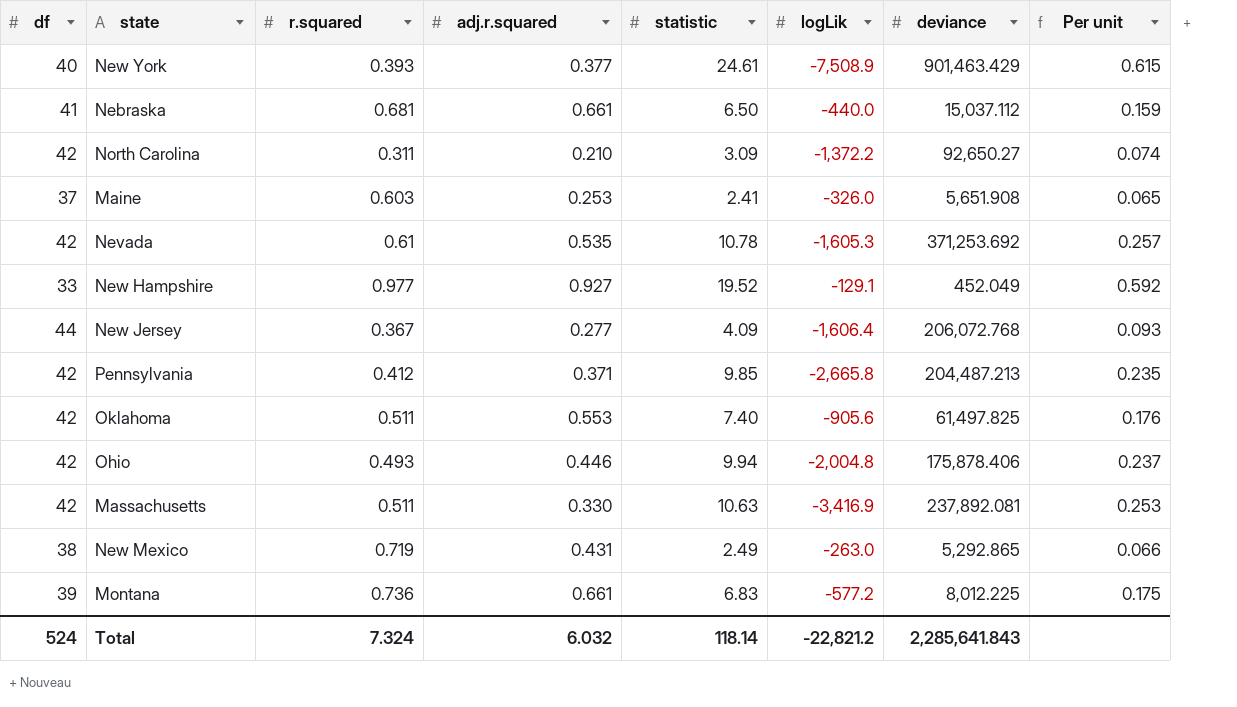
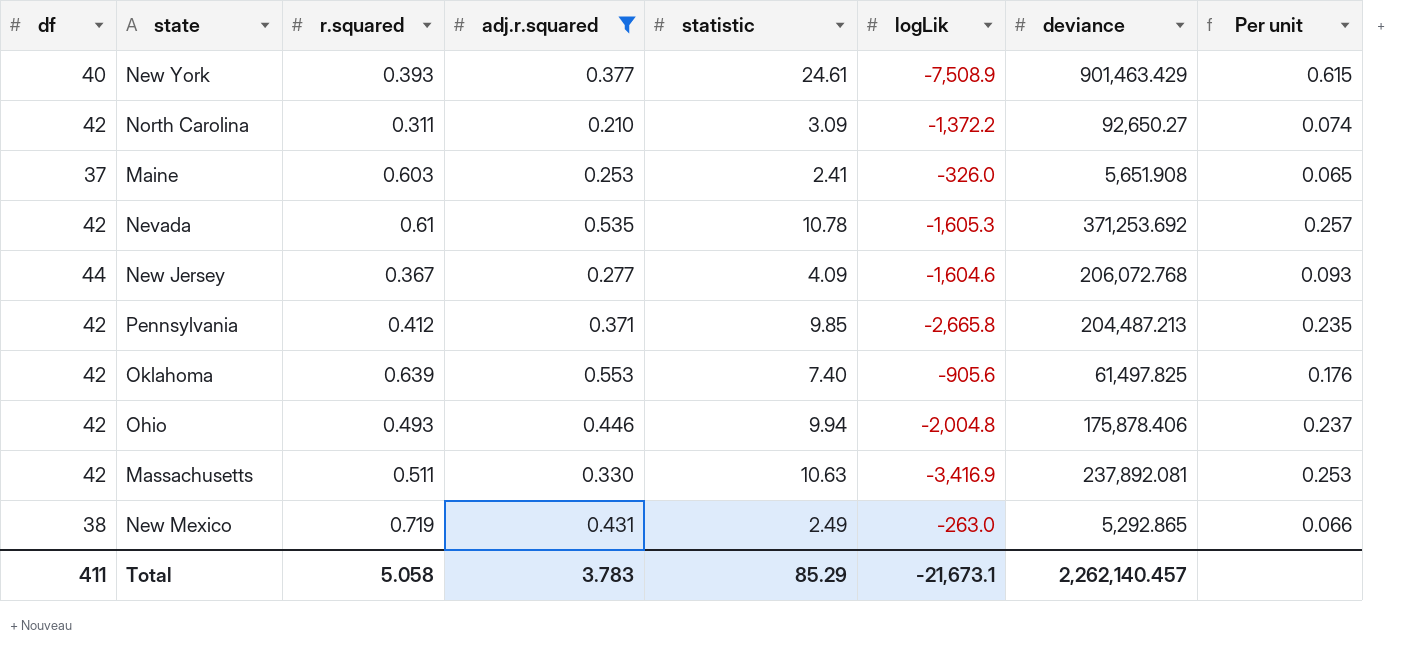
filter: none -> adj.r.squared <= 0.553
New Jersey | logLik: -1,606.4 -> -1,604.6
Oklahoma | r.squared: 0.511 -> 0.639
Total | df: 524 -> 411
Total | r.squared: 7.324 -> 5.058
Total | adj.r.squared: 6.032 -> 3.783
Total | statistic: 118.14 -> 85.29
Total | logLik: -22,821.2 -> -21,673.1
Total | deviance: 2,285,641.843 -> 2,262,140.457

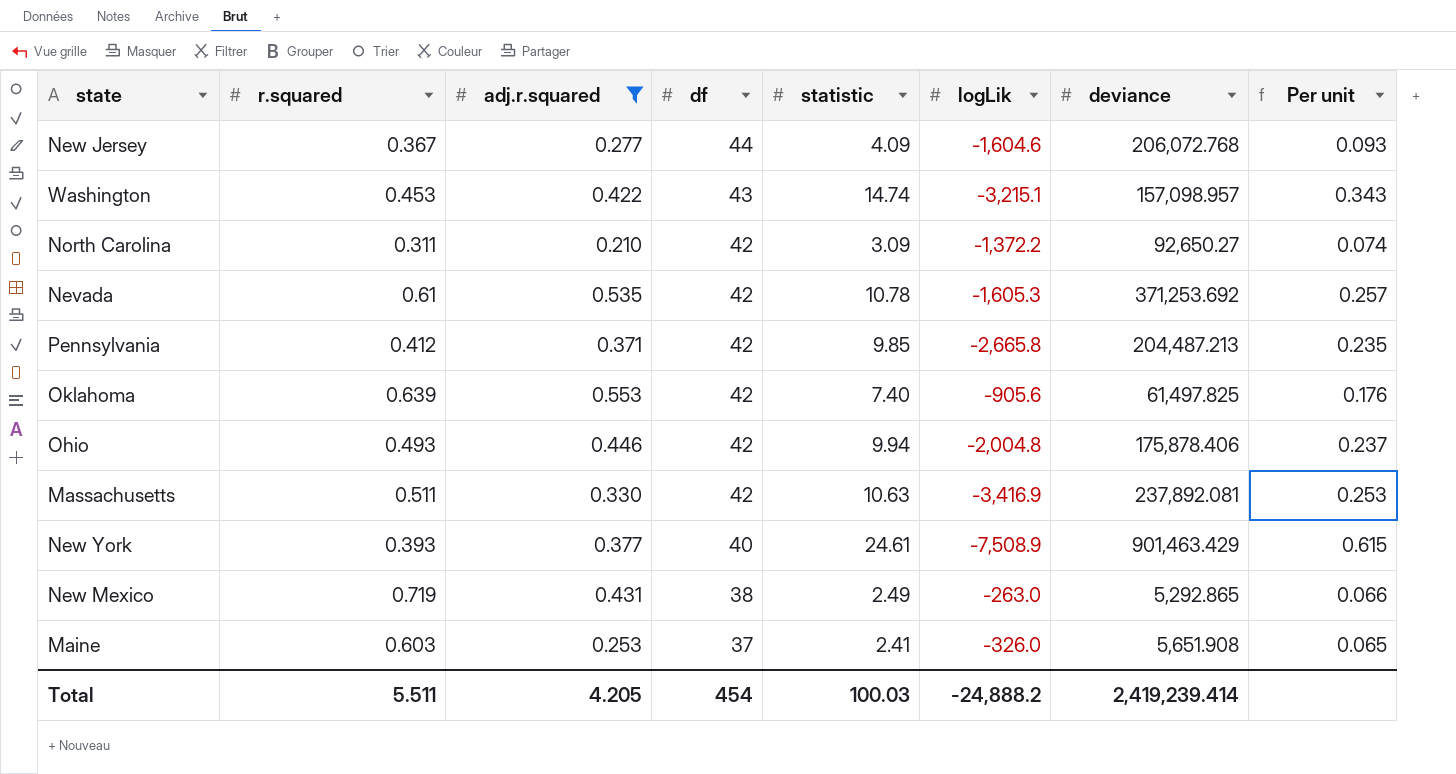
row order: none -> df descending
column df | position: 1 -> 4
row Washington: none -> 0.453 | 0.422 | 43 | 14.74 | -3,215.1 | 157,098.957 | 0.343
Total | r.squared: 5.058 -> 5.511
Total | adj.r.squared: 3.783 -> 4.205
Total | df: 411 -> 454
Total | statistic: 85.29 -> 100.03
Total | logLik: -21,673.1 -> -24,888.2
Total | deviance: 2,262,140.457 -> 2,419,239.414

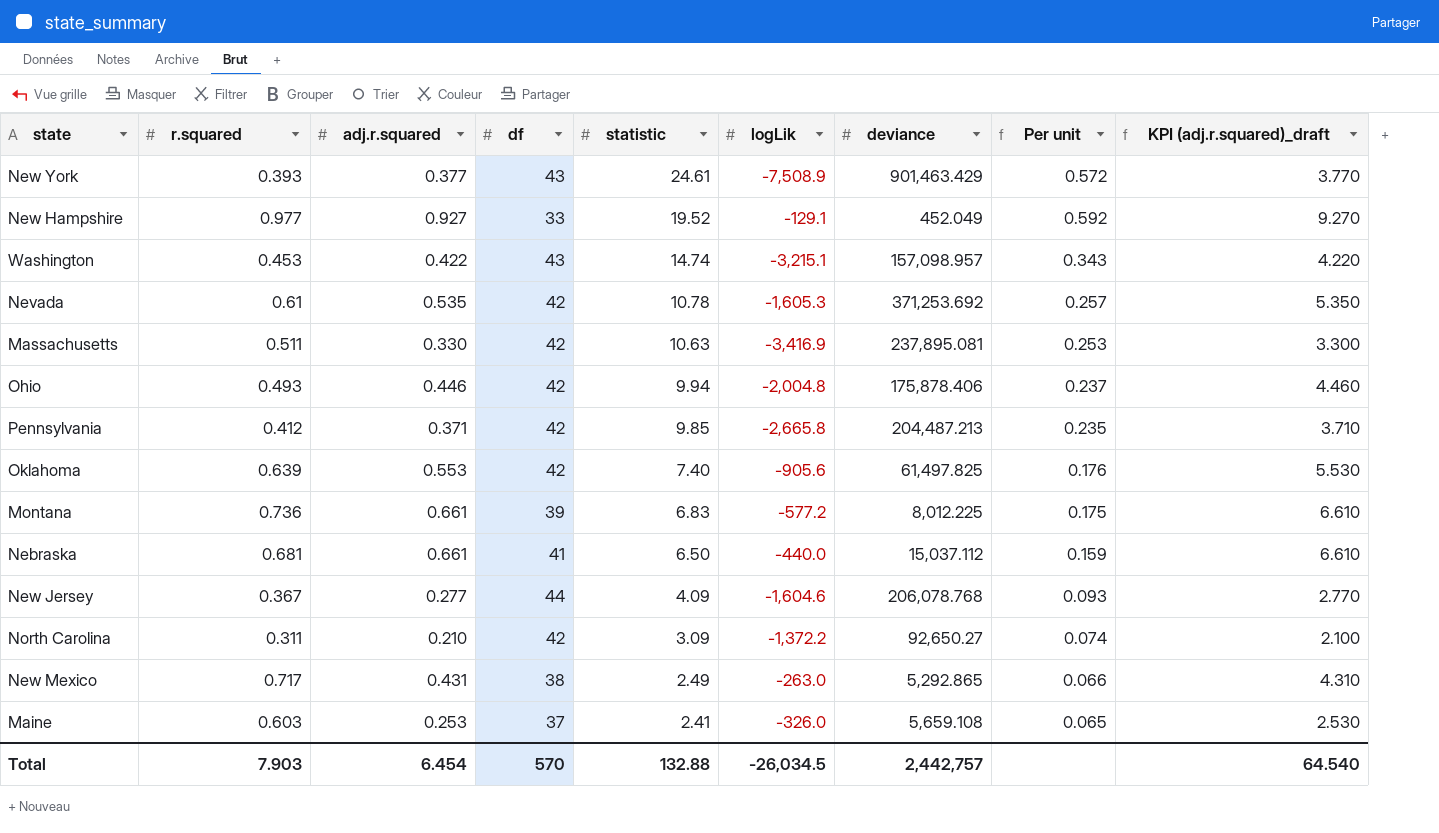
filter: adj.r.squared <= 0.553 -> none
row order: df descending -> statistic descending
column KPI (adj.r.squared)_draft | formula: none -> [adj.r.squared] * 10
New York | df: 40 -> 43
New York | Per unit: 0.615 -> 0.572
Massachusetts | deviance: 237,892.081 -> 237,895.081
New Jersey | deviance: 206,072.768 -> 206,078.768
New Mexico | r.squared: 0.719 -> 0.717
Maine | deviance: 5,651.908 -> 5,659.108
Total | r.squared: 5.511 -> 7.903
Total | adj.r.squared: 4.205 -> 6.454
Total | df: 454 -> 570
Total | statistic: 100.03 -> 132.88
Total | logLik: -24,888.2 -> -26,034.5
Total | deviance: 2,419,239.414 -> 2,442,757

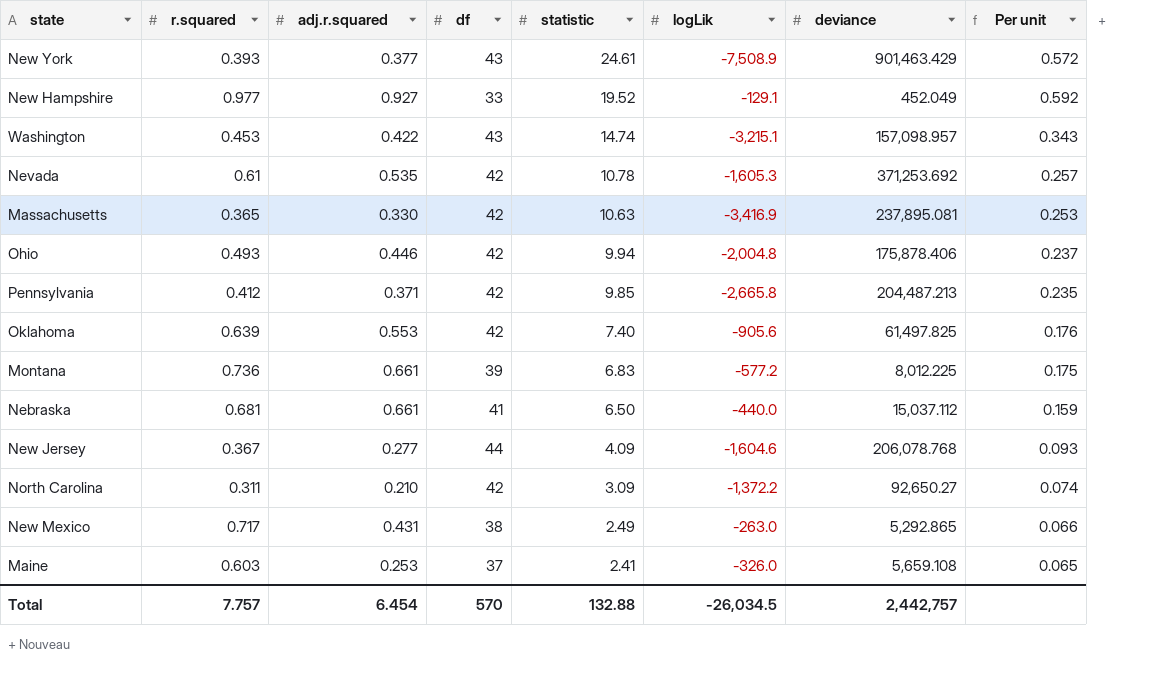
column KPI (adj.r.squared)_draft | formula: [adj.r.squared] * 10 -> none
Massachusetts | r.squared: 0.511 -> 0.365
Total | r.squared: 7.903 -> 7.757

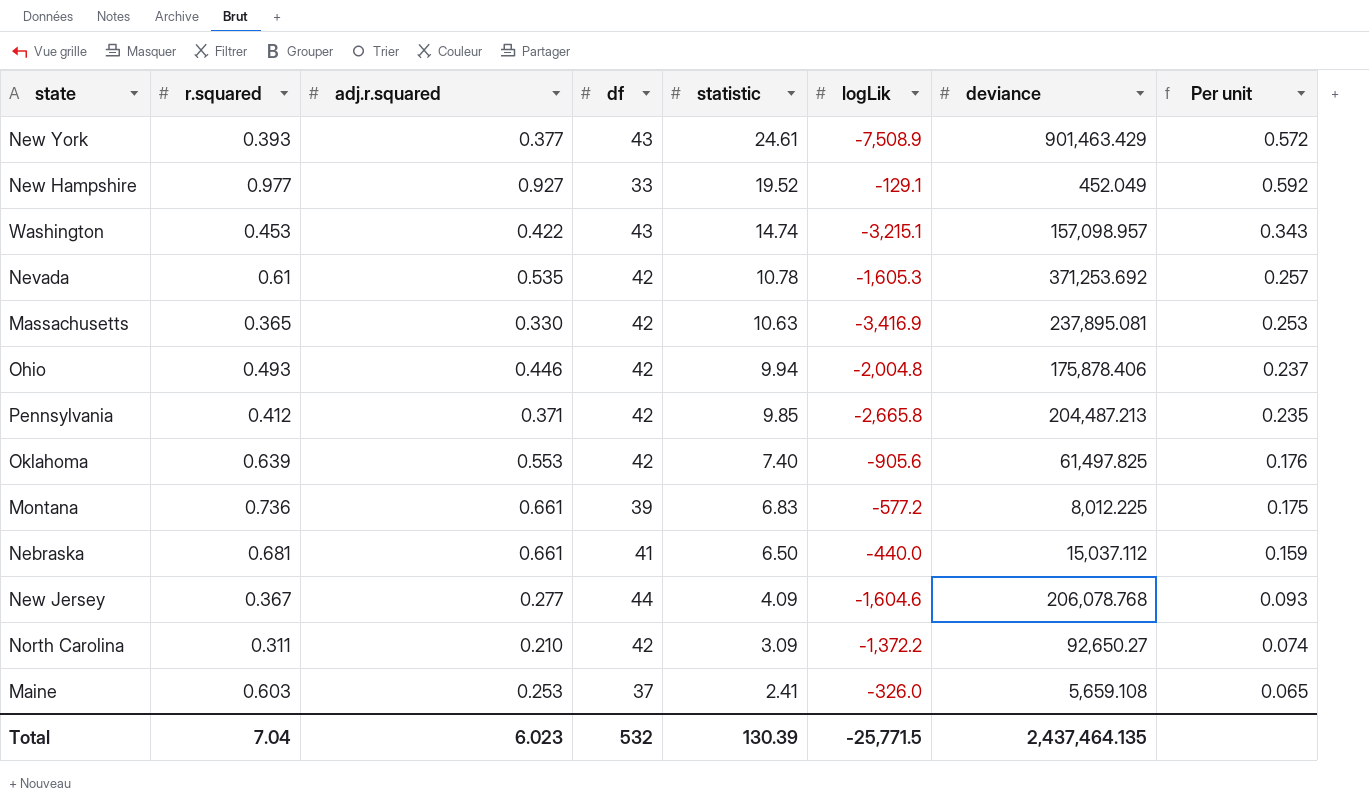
row New Mexico: 0.717 | 0.431 | 38 | 2.49 | -263.0 | 5,292.865 | 0.066 -> none
Total | r.squared: 7.757 -> 7.04
Total | adj.r.squared: 6.454 -> 6.023
Total | df: 570 -> 532
Total | statistic: 132.88 -> 130.39
Total | logLik: -26,034.5 -> -25,771.5
Total | deviance: 2,442,757 -> 2,437,464.135

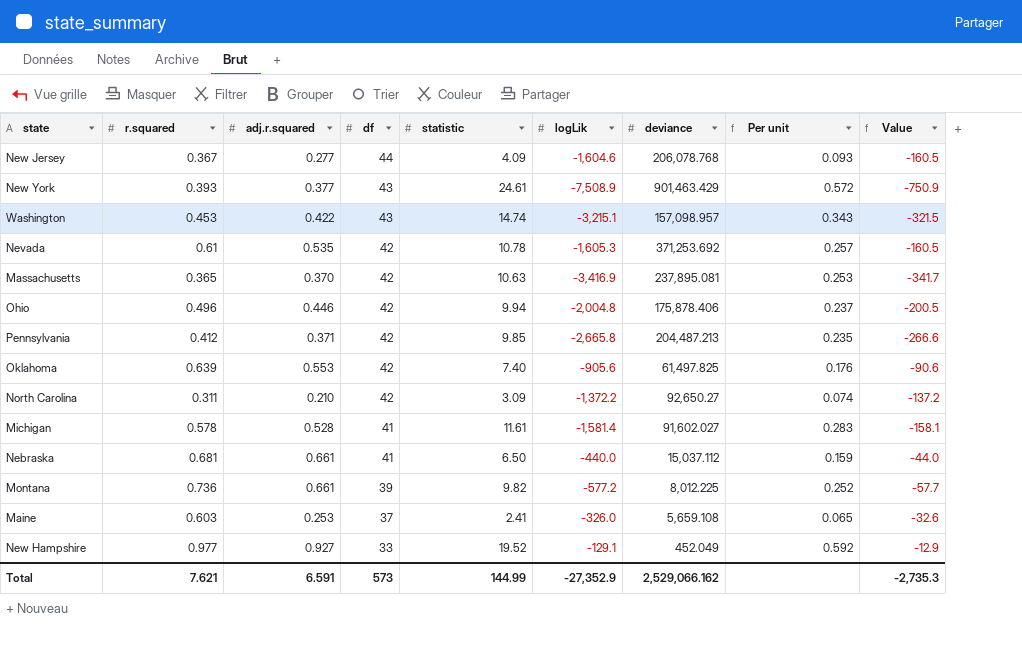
row order: statistic descending -> df descending
column Value | formula: none -> [logLik] * 0.1
Massachusetts | adj.r.squared: 0.330 -> 0.370
Ohio | r.squared: 0.493 -> 0.496
row Michigan: none -> 0.578 | 0.528 | 41 | 11.61 | -1,581.4 | 91,602.027 | 0.283 | -158.1
Montana | statistic: 6.83 -> 9.82
Montana | Per unit: 0.175 -> 0.252
Total | r.squared: 7.04 -> 7.621
Total | adj.r.squared: 6.023 -> 6.591
Total | df: 532 -> 573
Total | statistic: 130.39 -> 144.99
Total | logLik: -25,771.5 -> -27,352.9
Total | deviance: 2,437,464.135 -> 2,529,066.162

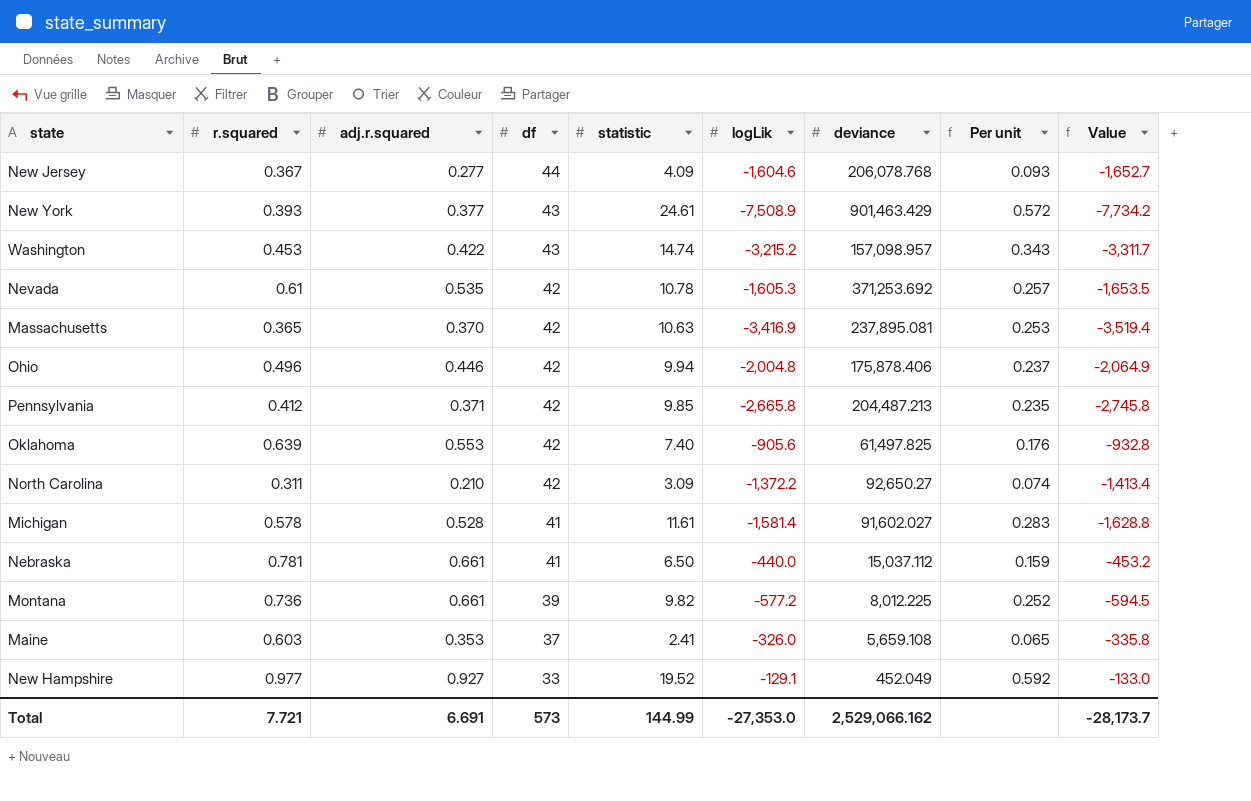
column Value | formula: [logLik] * 0.1 -> [logLik] * 1.03
Washington | logLik: -3,215.1 -> -3,215.2
Nebraska | r.squared: 0.681 -> 0.781
Maine | adj.r.squared: 0.253 -> 0.353
Total | r.squared: 7.621 -> 7.721
Total | adj.r.squared: 6.591 -> 6.691
Total | logLik: -27,352.9 -> -27,353.0
Total | Value: -2,735.3 -> -28,173.7

